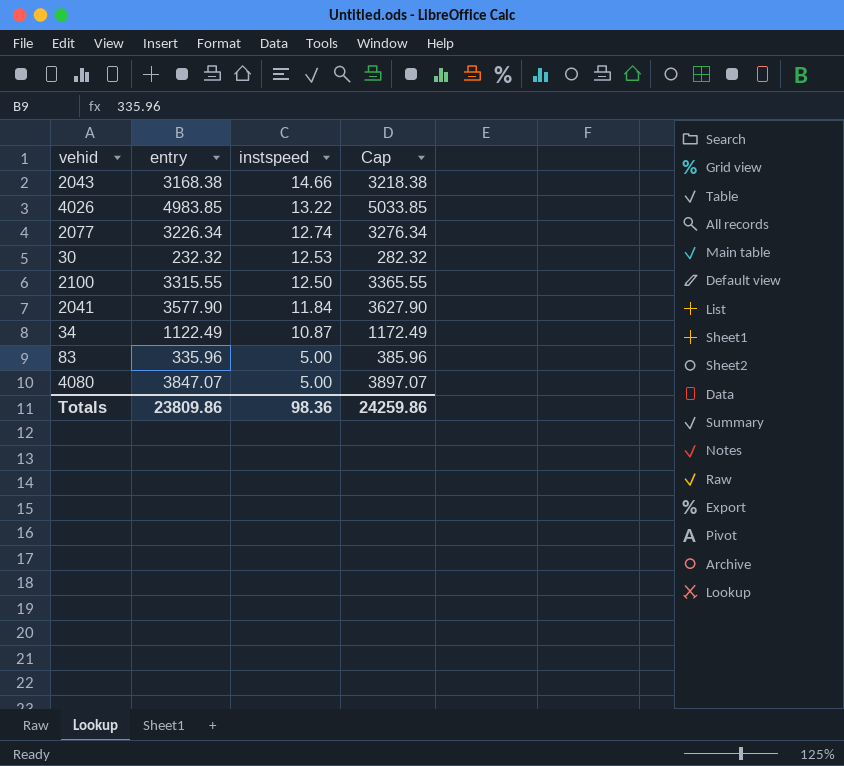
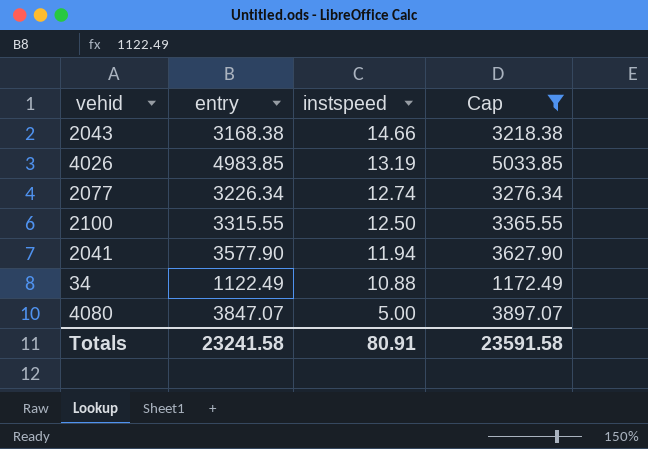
filter: none -> Cap >= 1172.49
4026 | instspeed: 13.22 -> 13.19
2041 | instspeed: 11.84 -> 11.94
34 | instspeed: 10.87 -> 10.88
Totals | entry: 23809.86 -> 23241.58
Totals | instspeed: 98.36 -> 80.91
Totals | Cap: 24259.86 -> 23591.58

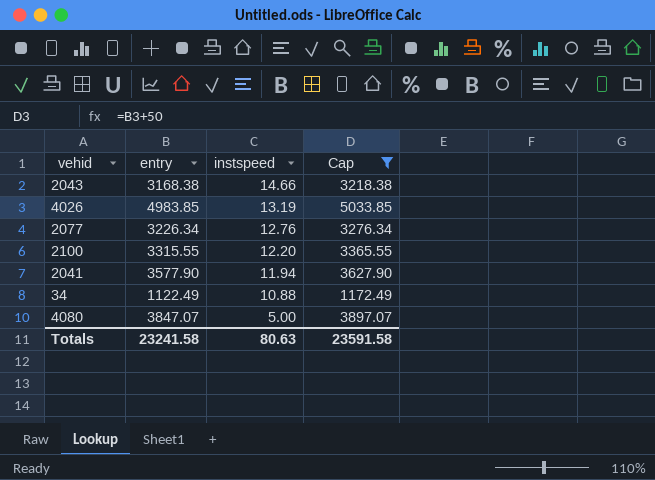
2077 | instspeed: 12.74 -> 12.76
2100 | instspeed: 12.50 -> 12.20
Totals | instspeed: 80.91 -> 80.63

